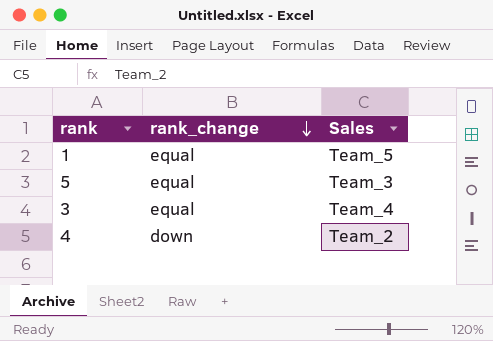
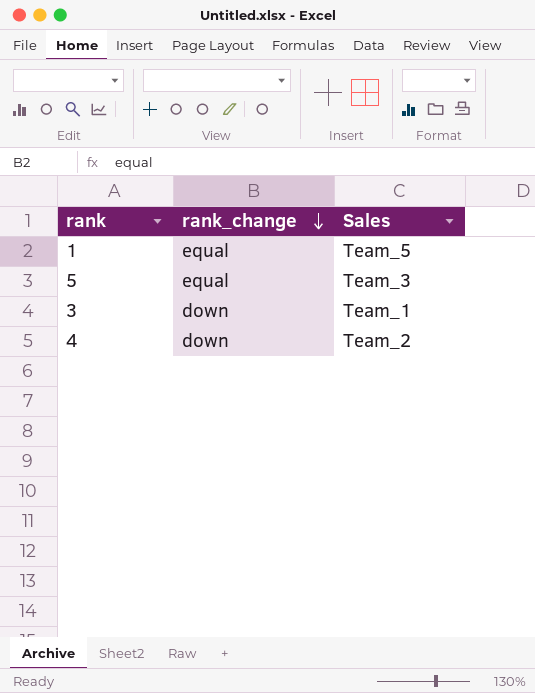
3 | rank_change: equal -> down
3 | Sales: Team_4 -> Team_1

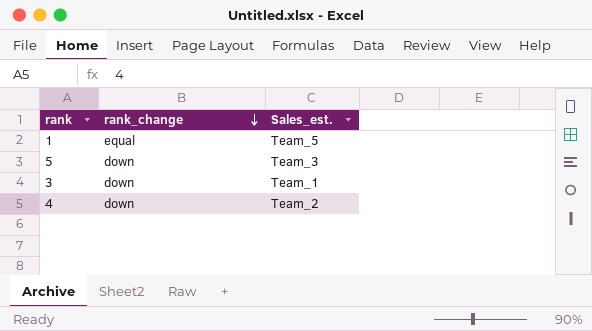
column name: Sales -> Sales_est.
5 | rank_change: equal -> down

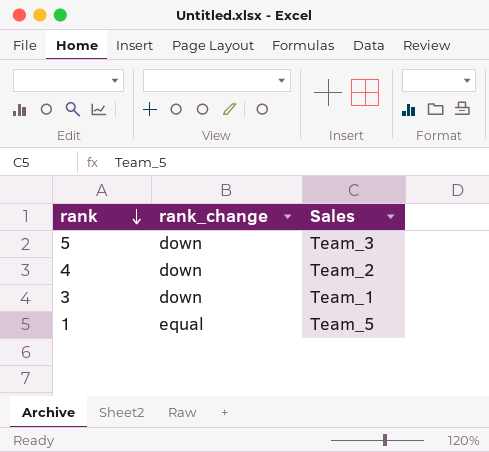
row order: rank_change descending -> rank descending
column name: Sales_est. -> Sales

